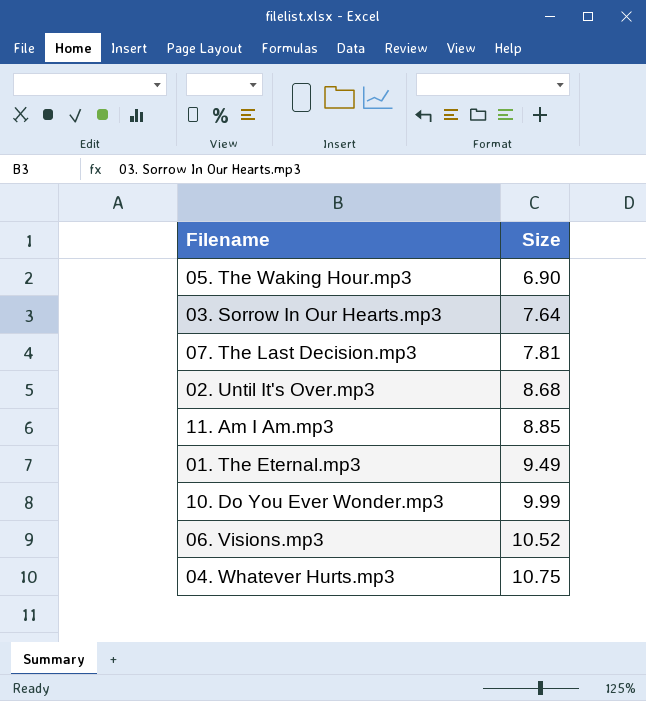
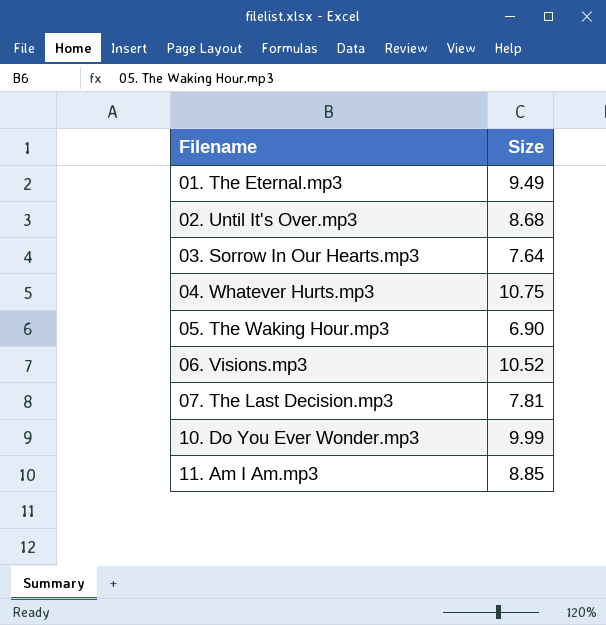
row order: Size ascending -> Filename ascending

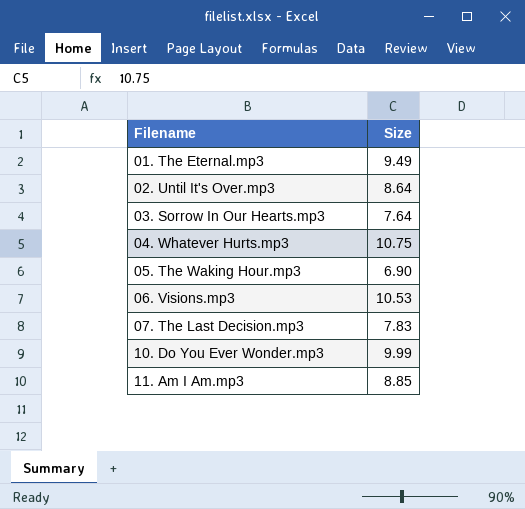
02. Until It's Over.mp3 | Size: 8.68 -> 8.64
06. Visions.mp3 | Size: 10.52 -> 10.53
07. The Last Decision.mp3 | Size: 7.81 -> 7.83

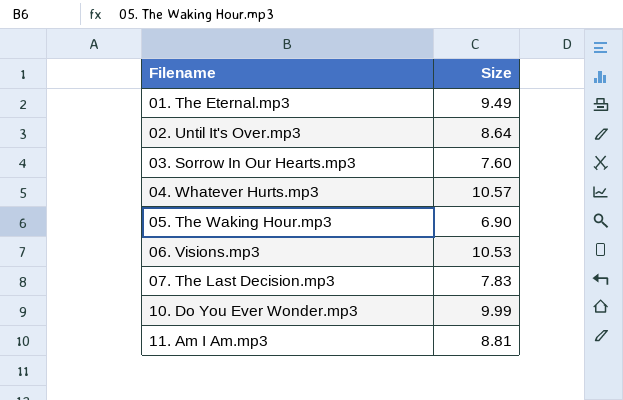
03. Sorrow In Our Hearts.mp3 | Size: 7.64 -> 7.60
04. Whatever Hurts.mp3 | Size: 10.75 -> 10.57
11. Am I Am.mp3 | Size: 8.85 -> 8.81

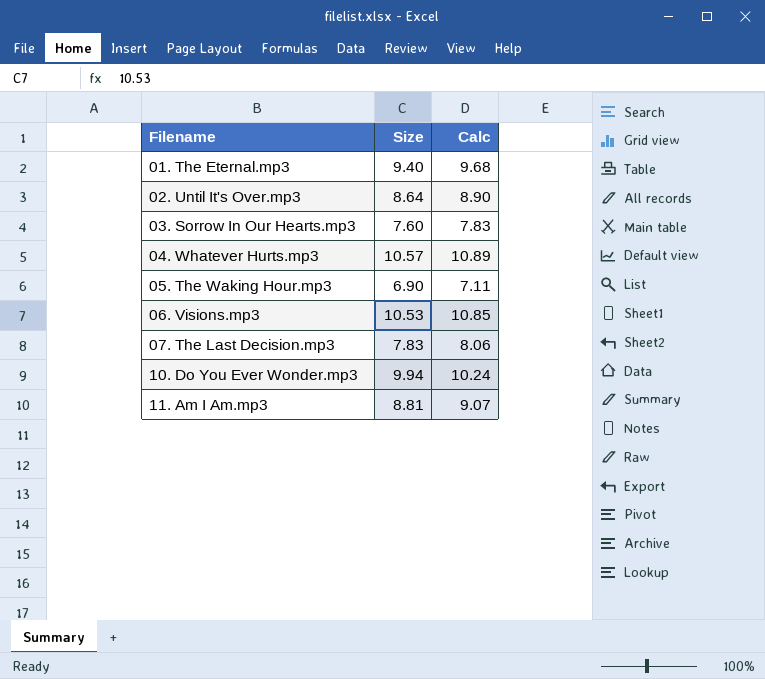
column Calc | formula: none -> [Size] * 1.03
01. The Eternal.mp3 | Size: 9.49 -> 9.40
10. Do You Ever Wonder.mp3 | Size: 9.99 -> 9.94

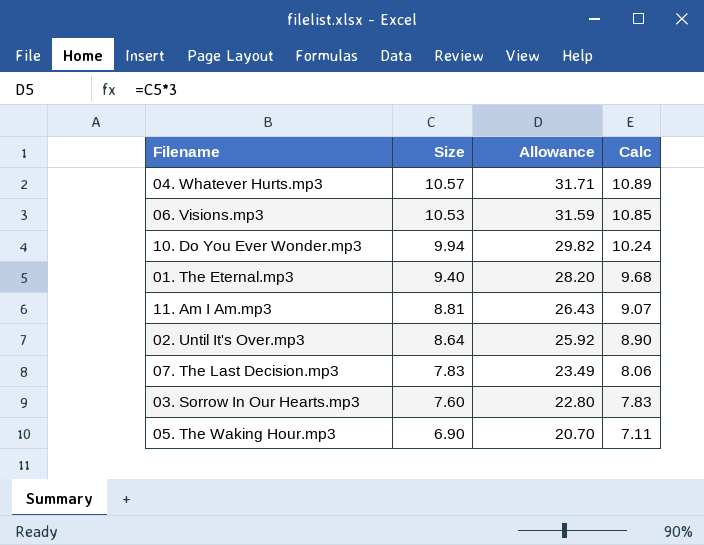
row order: Filename ascending -> Size descending
column Allowance | formula: none -> [Size] * 3

